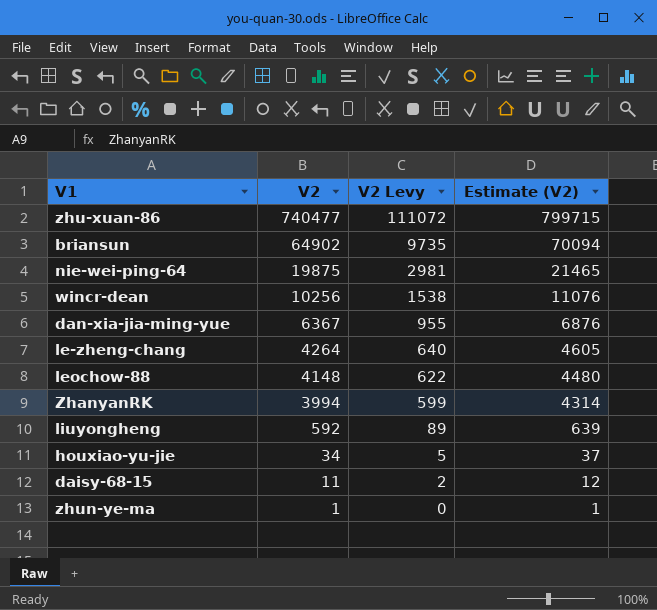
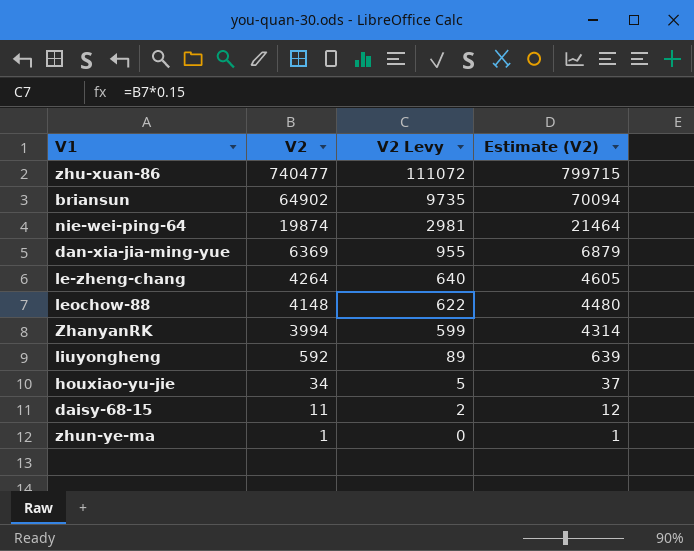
row wincr-dean: 10256 | 1538 | 11076 -> none
nie-wei-ping-64 | V2: 19875 -> 19874
nie-wei-ping-64 | Estimate (V2): 21465 -> 21464
dan-xia-jia-ming-yue | V2: 6367 -> 6369
dan-xia-jia-ming-yue | Estimate (V2): 6876 -> 6879

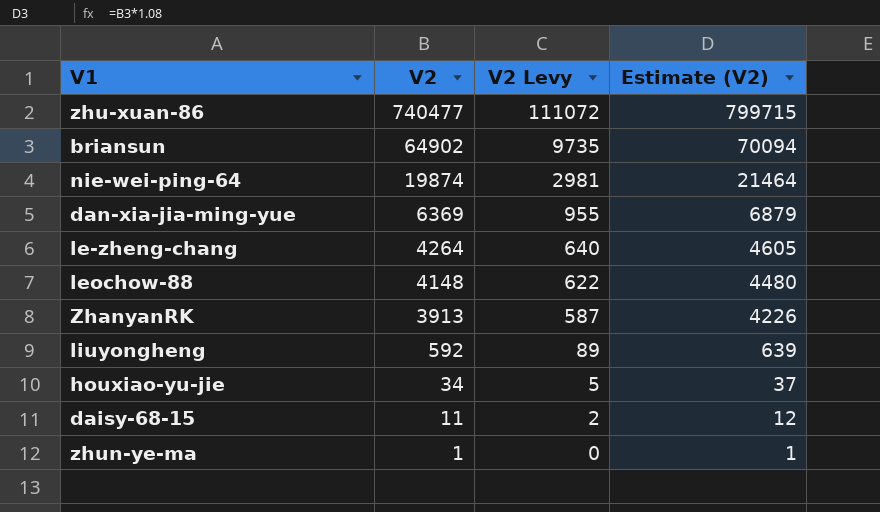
ZhanyanRK | V2: 3994 -> 3913
ZhanyanRK | V2 Levy: 599 -> 587
ZhanyanRK | Estimate (V2): 4314 -> 4226

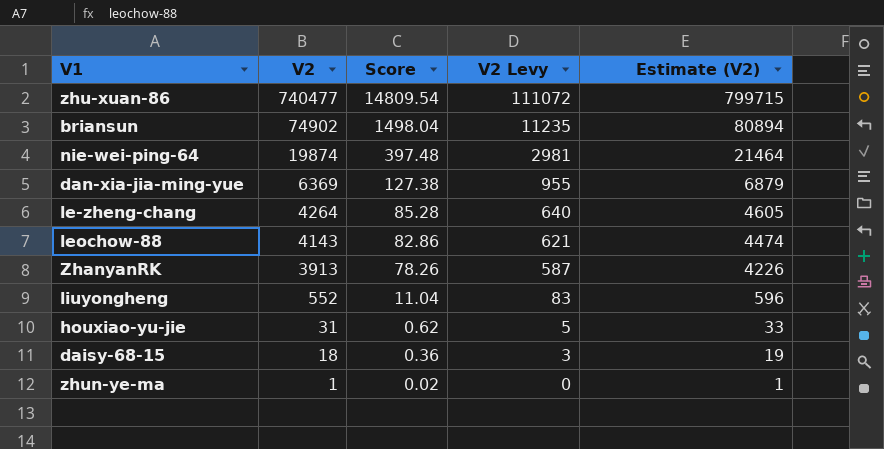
column Score | formula: none -> [V2] * 0.02
briansun | V2: 64902 -> 74902
briansun | V2 Levy: 9735 -> 11235
briansun | Estimate (V2): 70094 -> 80894
leochow-88 | V2: 4148 -> 4143
leochow-88 | V2 Levy: 622 -> 621
leochow-88 | Estimate (V2): 4480 -> 4474
liuyongheng | V2: 592 -> 552
liuyongheng | V2 Levy: 89 -> 83
liuyongheng | Estimate (V2): 639 -> 596
houxiao-yu-jie | V2: 34 -> 31
houxiao-yu-jie | Estimate (V2): 37 -> 33
daisy-68-15 | V2: 11 -> 18
daisy-68-15 | V2 Levy: 2 -> 3
daisy-68-15 | Estimate (V2): 12 -> 19

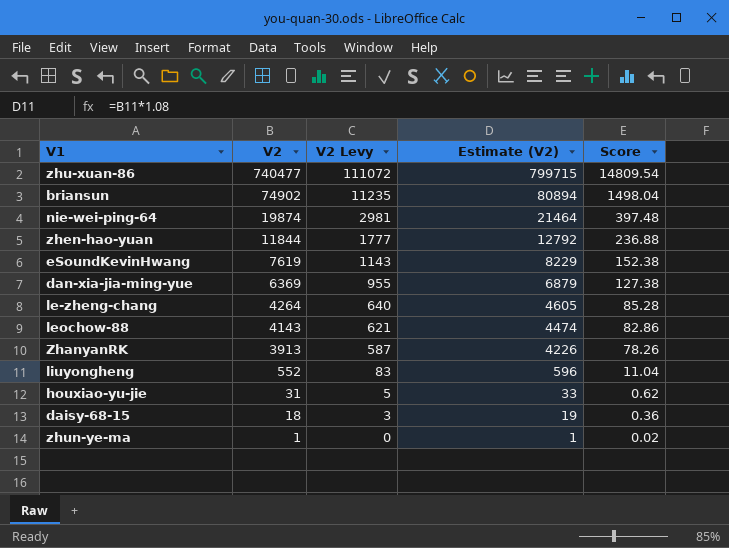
column Score | position: 3 -> 5
row zhen-hao-yuan: none -> 11844 | 1777 | 12792 | 236.88
row eSoundKevinHwang: none -> 7619 | 1143 | 8229 | 152.38

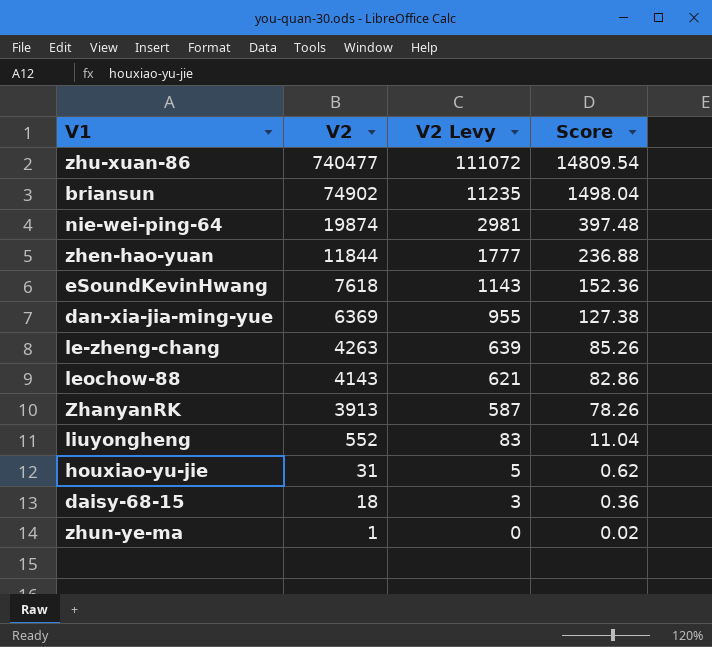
column Estimate (V2) | formula: [V2] * 1.08 -> none
eSoundKevinHwang | V2: 7619 -> 7618
eSoundKevinHwang | Score: 152.38 -> 152.36
le-zheng-chang | V2: 4264 -> 4263
le-zheng-chang | V2 Levy: 640 -> 639
le-zheng-chang | Score: 85.28 -> 85.26

